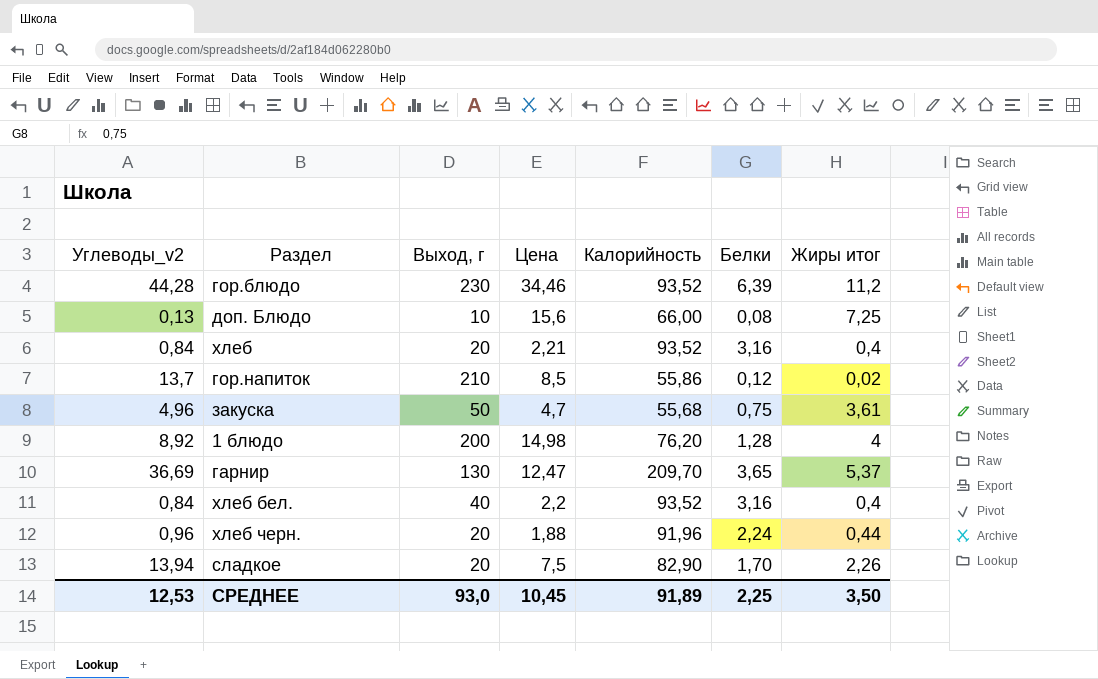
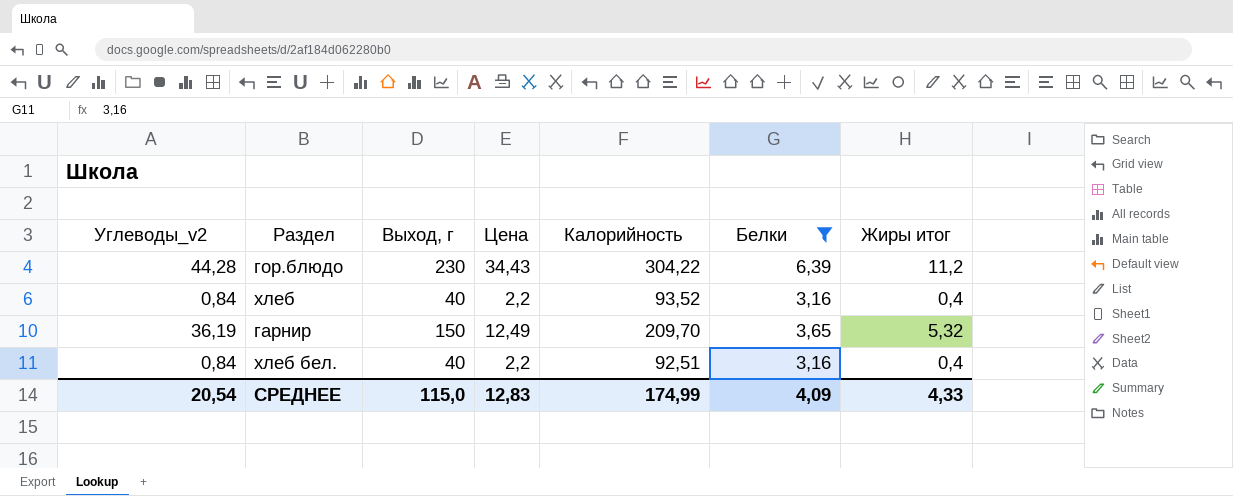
filter: none -> Белки >= 3,16
гор.блюдо | Цена: 34,46 -> 34,43
гор.блюдо | Калорийность: 93,52 -> 304,22
хлеб | Выход, г: 20 -> 40
хлеб | Цена: 2,21 -> 2,2
гарнир | Углеводы_v2: 36,69 -> 36,19
гарнир | Выход, г: 130 -> 150
гарнир | Цена: 12,47 -> 12,49
гарнир | Жиры итог: 5,37 -> 5,32
хлеб бел. | Калорийность: 93,52 -> 92,51
СРЕДНЕЕ | Углеводы_v2: 12,53 -> 20,54
СРЕДНЕЕ | Выход, г: 93,0 -> 115,0
СРЕДНЕЕ | Цена: 10,45 -> 12,83
СРЕДНЕЕ | Калорийность: 91,89 -> 174,99
СРЕДНЕЕ | Белки: 2,25 -> 4,09
СРЕДНЕЕ | Жиры итог: 3,50 -> 4,33

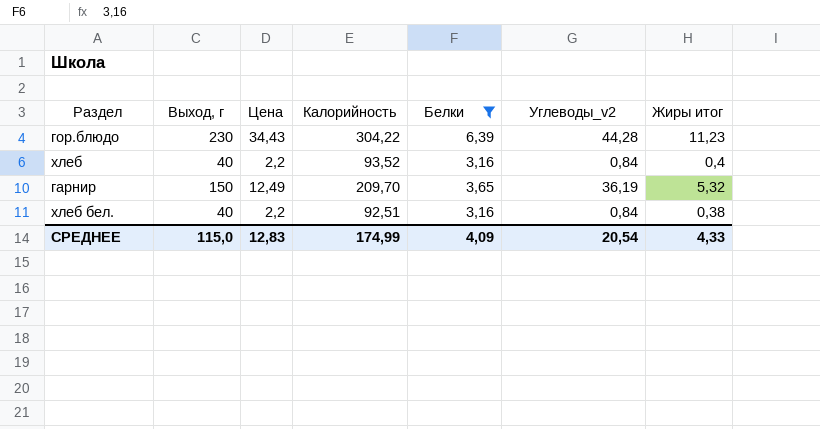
column Углеводы_v2 | position: 1 -> 6
гор.блюдо | Жиры итог: 11,2 -> 11,23
хлеб бел. | Жиры итог: 0,4 -> 0,38

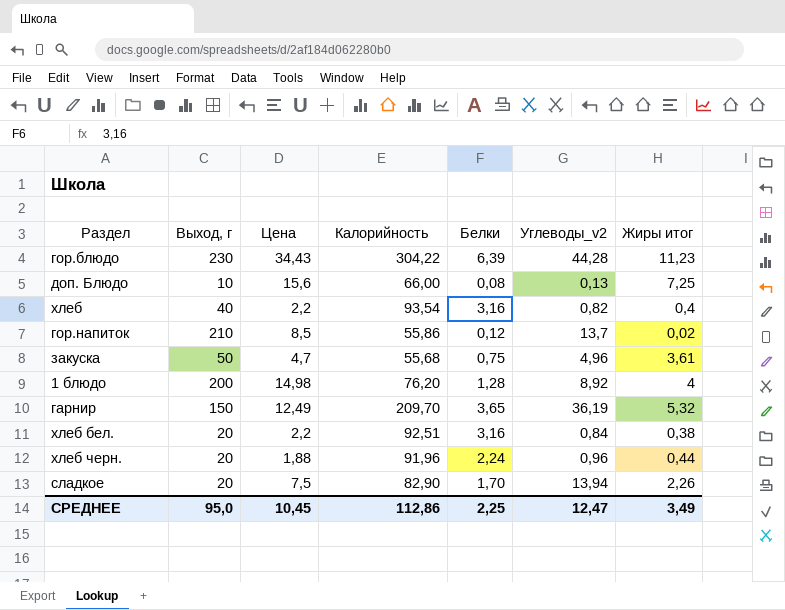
filter: Белки >= 3,16 -> none
хлеб | Калорийность: 93,52 -> 93,54
хлеб | Углеводы_v2: 0,84 -> 0,82
хлеб бел. | Выход, г: 40 -> 20
СРЕДНЕЕ | Выход, г: 115,0 -> 95,0
СРЕДНЕЕ | Цена: 12,83 -> 10,45
СРЕДНЕЕ | Калорийность: 174,99 -> 112,86
СРЕДНЕЕ | Белки: 4,09 -> 2,25
СРЕДНЕЕ | Углеводы_v2: 20,54 -> 12,47
СРЕДНЕЕ | Жиры итог: 4,33 -> 3,49

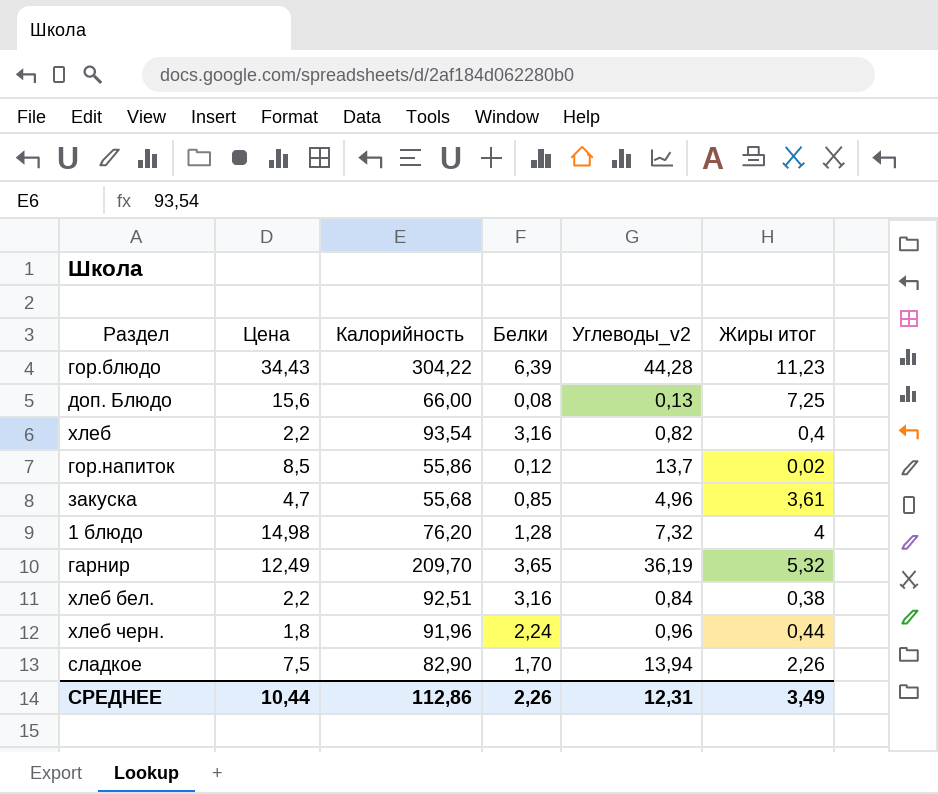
column Выход, г | position: 2 -> none
закуска | Белки: 0,75 -> 0,85
1 блюдо | Углеводы_v2: 8,92 -> 7,32
хлеб черн. | Цена: 1,88 -> 1,8
СРЕДНЕЕ | Цена: 10,45 -> 10,44
СРЕДНЕЕ | Белки: 2,25 -> 2,26
СРЕДНЕЕ | Углеводы_v2: 12,47 -> 12,31

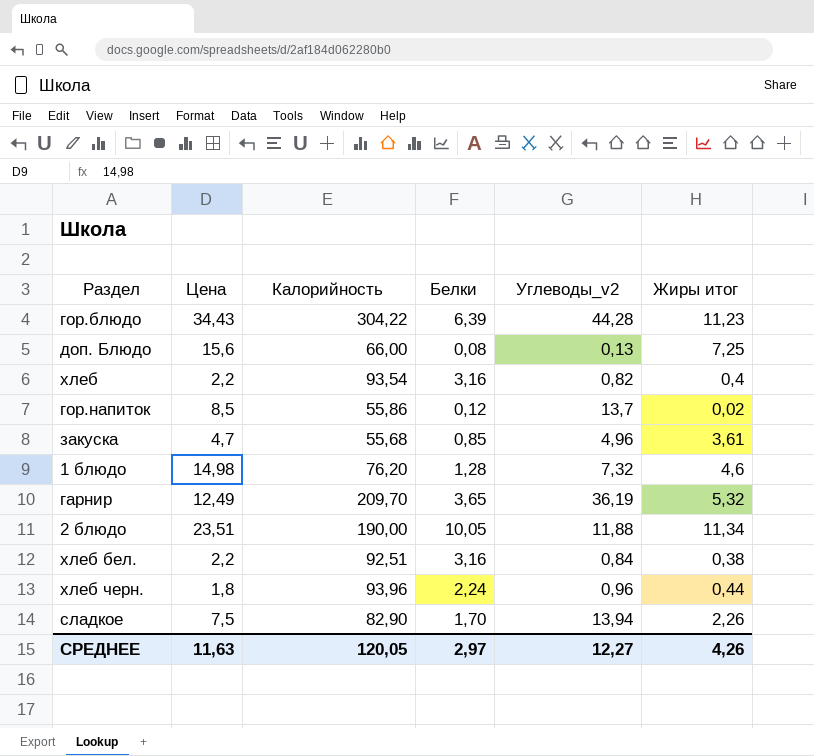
1 блюдо | Жиры итог: 4 -> 4,6
row 2 блюдо: none -> 23,51 | 190,00 | 10,05 | 11,88 | 11,34
хлеб черн. | Калорийность: 91,96 -> 93,96
СРЕДНЕЕ | Цена: 10,44 -> 11,63
СРЕДНЕЕ | Калорийность: 112,86 -> 120,05
СРЕДНЕЕ | Белки: 2,26 -> 2,97
СРЕДНЕЕ | Углеводы_v2: 12,31 -> 12,27
СРЕДНЕЕ | Жиры итог: 3,49 -> 4,26

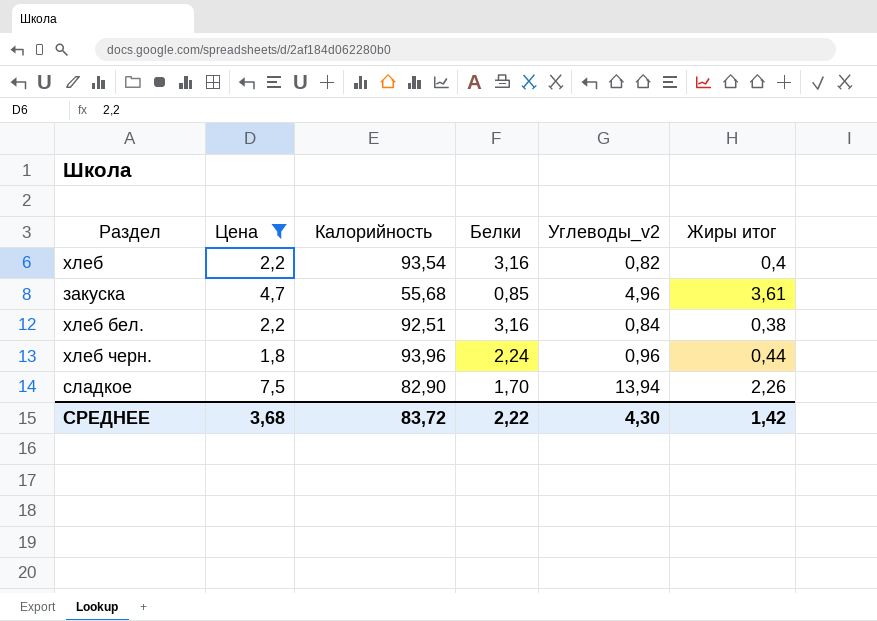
filter: none -> Цена <= 7,5
СРЕДНЕЕ | Цена: 11,63 -> 3,68
СРЕДНЕЕ | Калорийность: 120,05 -> 83,72
СРЕДНЕЕ | Белки: 2,97 -> 2,22
СРЕДНЕЕ | Углеводы_v2: 12,27 -> 4,30
СРЕДНЕЕ | Жиры итог: 4,26 -> 1,42

